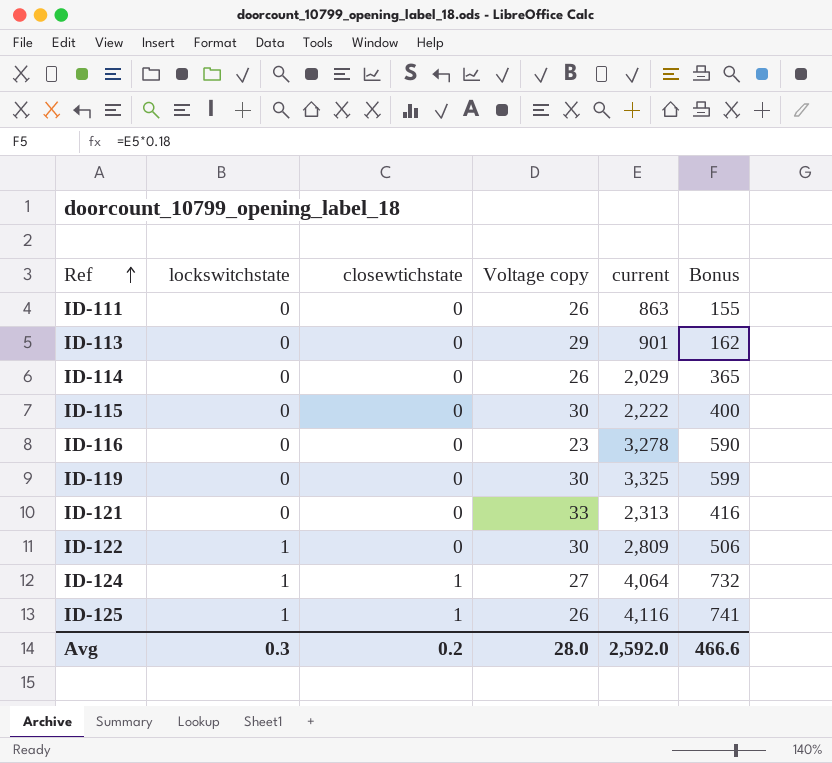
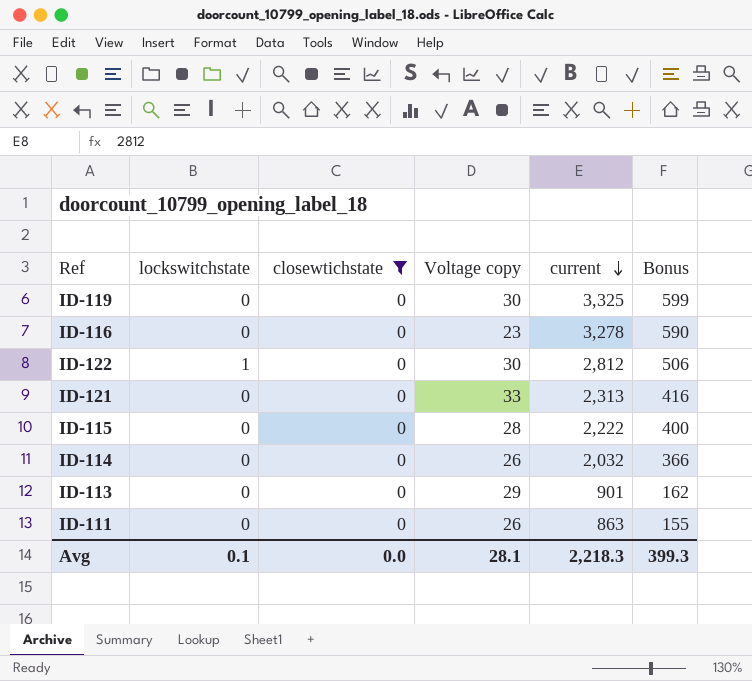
filter: none -> closewtichstate = 0
row order: Ref ascending -> current descending
ID-122 | current: 2,809 -> 2,812
ID-115 | Voltage copy: 30 -> 28
ID-114 | current: 2,029 -> 2,032
ID-114 | Bonus: 365 -> 366
Avg | lockswitchstate: 0.3 -> 0.1
Avg | closewtichstate: 0.2 -> 0.0
Avg | Voltage copy: 28.0 -> 28.1
Avg | current: 2,592.0 -> 2,218.3
Avg | Bonus: 466.6 -> 399.3

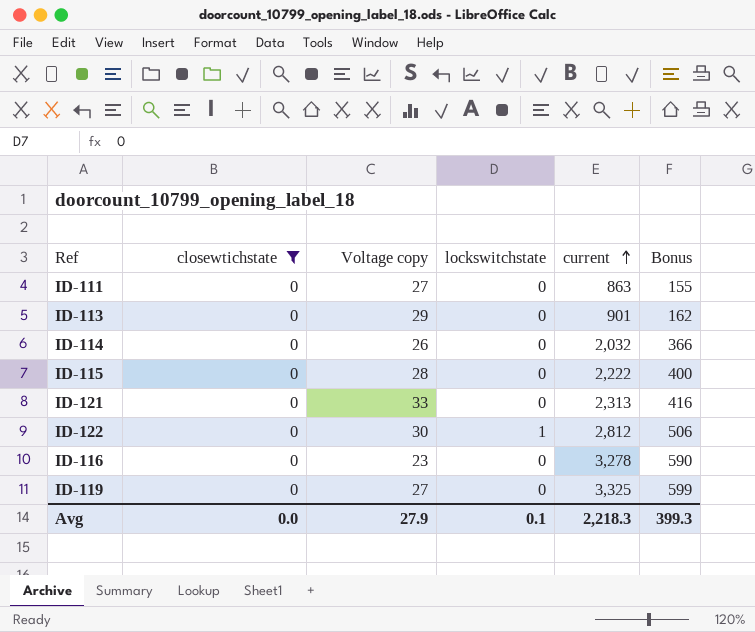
row order: current descending -> current ascending
column lockswitchstate | position: 2 -> 4
ID-111 | Voltage copy: 26 -> 27
ID-119 | Voltage copy: 30 -> 27
Avg | Voltage copy: 28.1 -> 27.9

